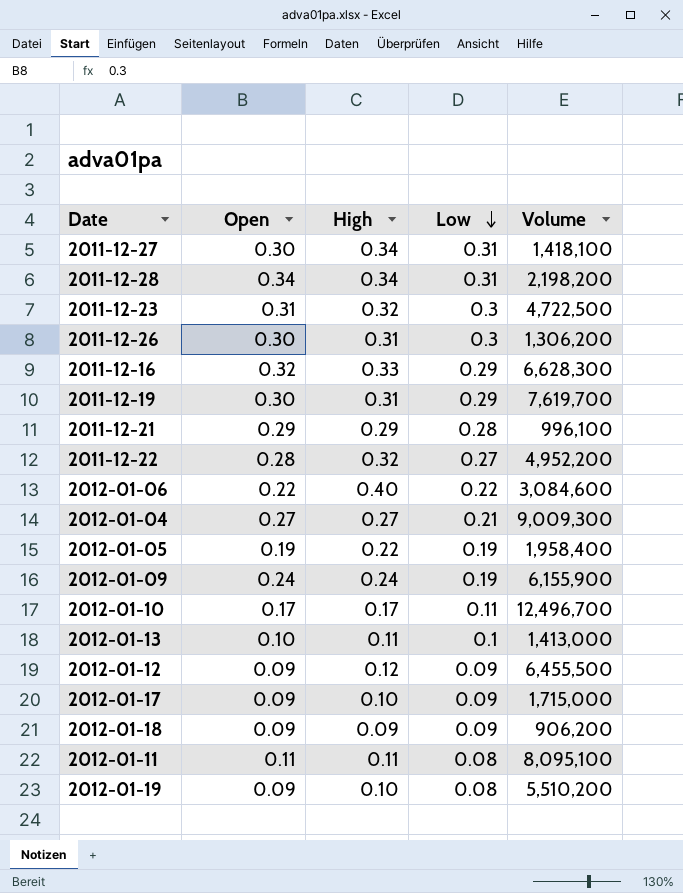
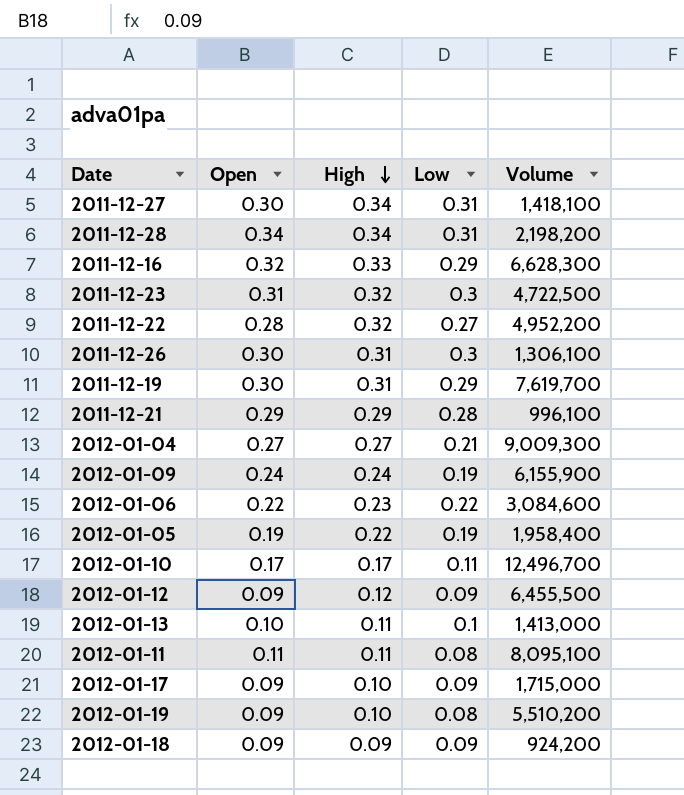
row order: Low descending -> High descending
2011-12-26 | Volume: 1,306,200 -> 1,306,100
2012-01-06 | High: 0.40 -> 0.23
2012-01-18 | Volume: 906,200 -> 924,200

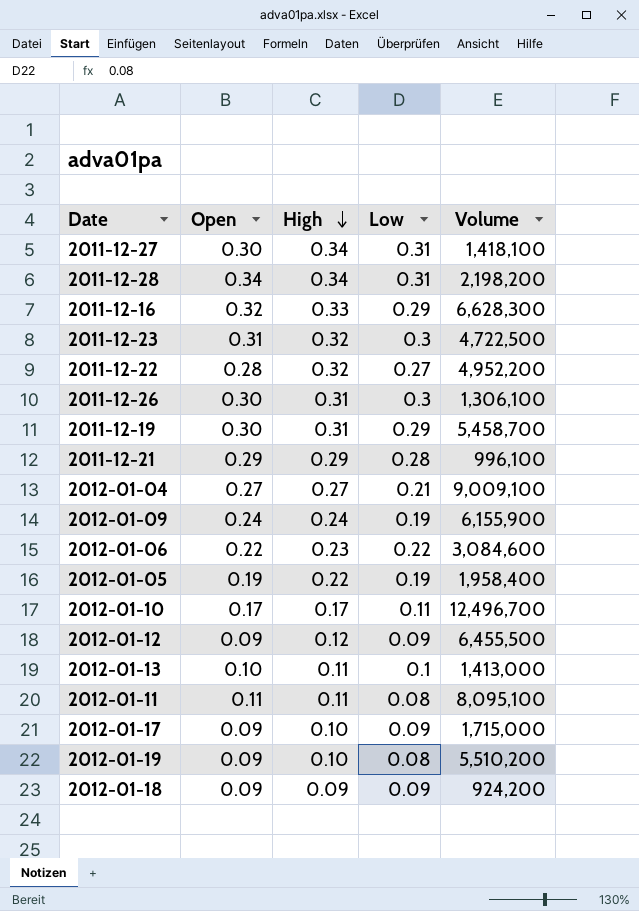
2011-12-19 | Volume: 7,619,700 -> 5,458,700
2012-01-04 | Volume: 9,009,300 -> 9,009,100

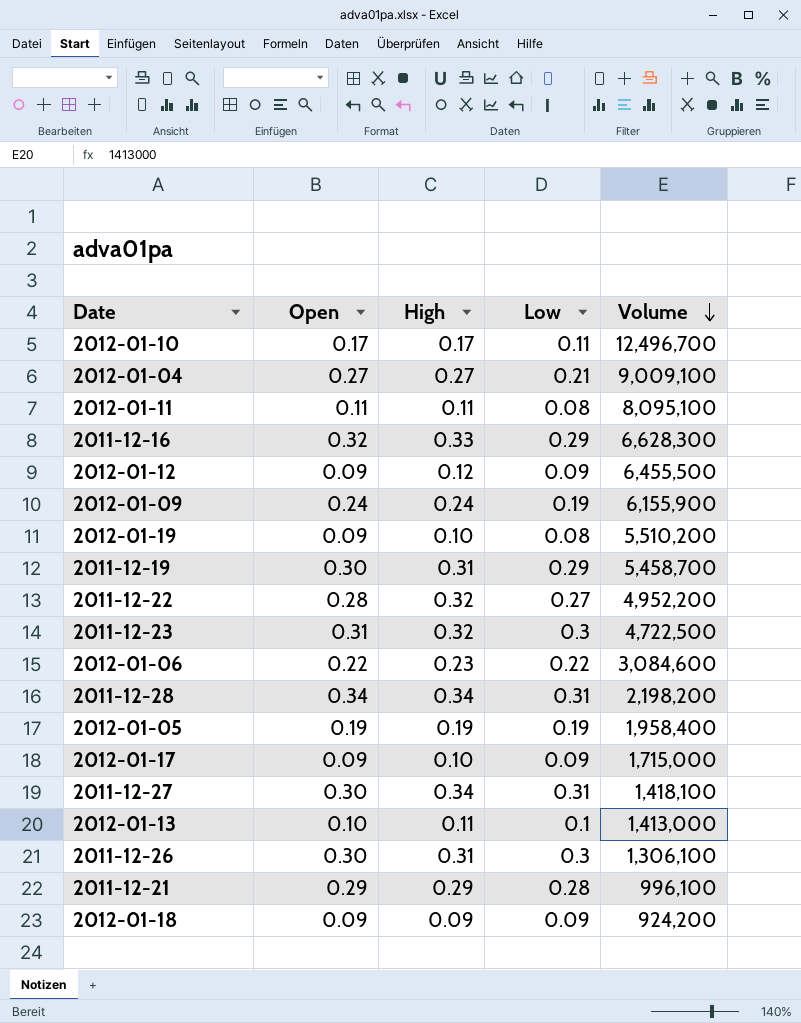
row order: High descending -> Volume descending
2012-01-05 | High: 0.22 -> 0.19

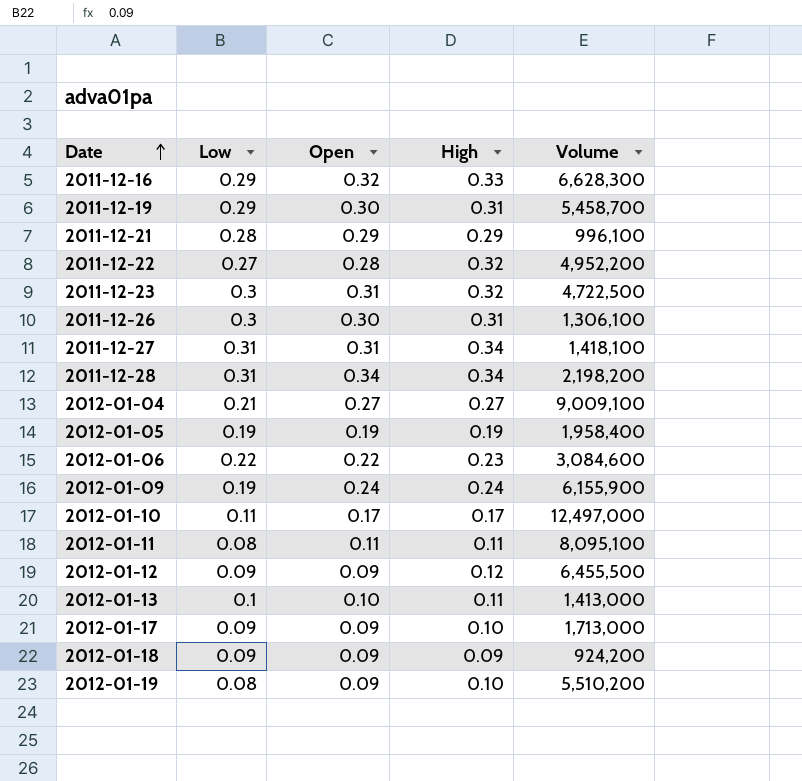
row order: Volume descending -> Date ascending
column Low | position: 4 -> 2
2011-12-27 | Open: 0.30 -> 0.31
2012-01-10 | Volume: 12,496,700 -> 12,497,000
2012-01-17 | Volume: 1,715,000 -> 1,713,000

